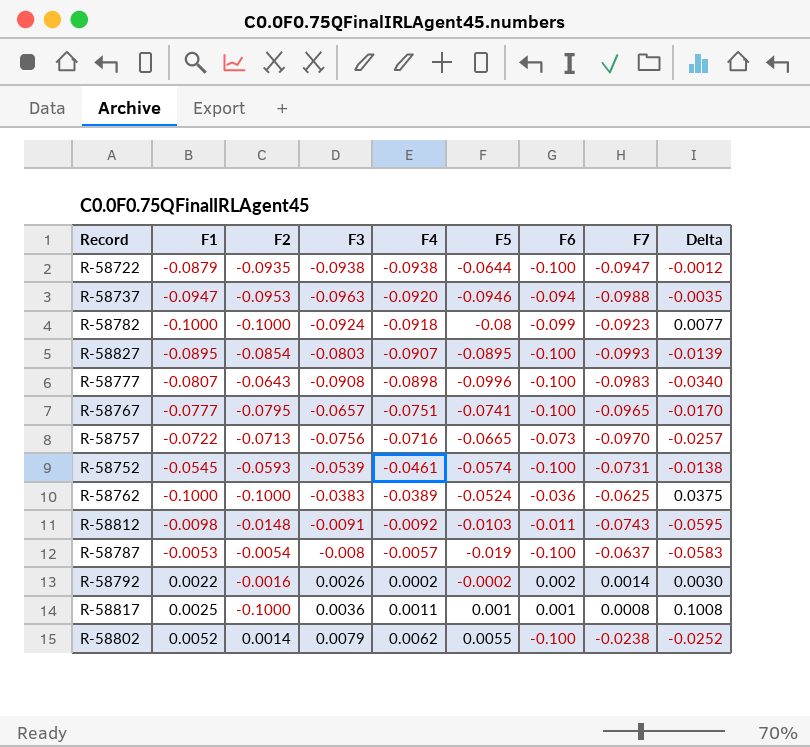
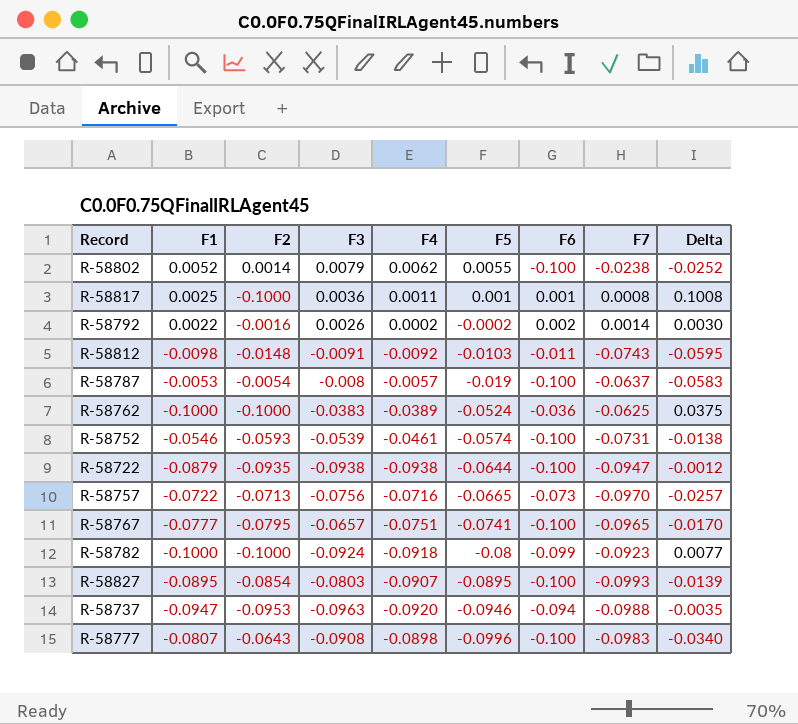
row order: F4 ascending -> F5 descending
R-58752 | F1: -0.0545 -> -0.0546

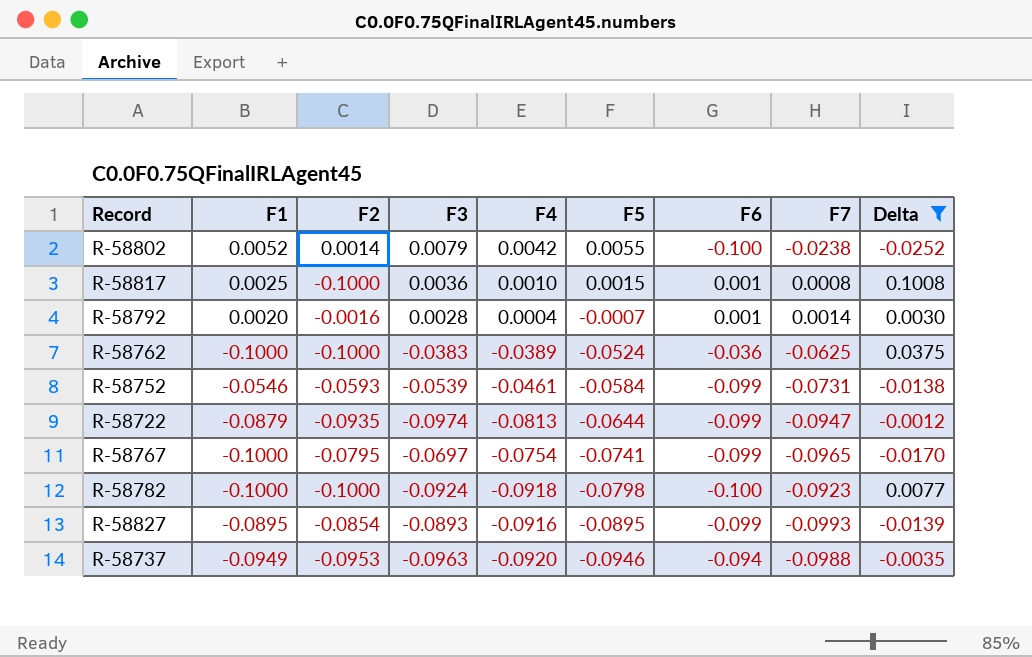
filter: none -> Delta >= -0.0252
R-58802 | F4: 0.0062 -> 0.0042
R-58817 | F4: 0.0011 -> 0.0010
R-58817 | F5: 0.001 -> 0.0015
R-58792 | F1: 0.0022 -> 0.0020
R-58792 | F3: 0.0026 -> 0.0028
R-58792 | F4: 0.0002 -> 0.0004
R-58792 | F5: -0.0002 -> -0.0007
R-58792 | F6: 0.002 -> 0.001
R-58752 | F5: -0.0574 -> -0.0584
R-58752 | F6: -0.100 -> -0.099
R-58722 | F3: -0.0938 -> -0.0974
R-58722 | F4: -0.0938 -> -0.0813
R-58722 | F6: -0.100 -> -0.099
R-58767 | F1: -0.0777 -> -0.1000
R-58767 | F3: -0.0657 -> -0.0697
R-58767 | F4: -0.0751 -> -0.0754
R-58767 | F6: -0.100 -> -0.099
R-58782 | F5: -0.08 -> -0.0798
R-58782 | F6: -0.099 -> -0.100
R-58827 | F3: -0.0803 -> -0.0893
R-58827 | F4: -0.0907 -> -0.0916
R-58827 | F6: -0.100 -> -0.099
R-58737 | F1: -0.0947 -> -0.0949

